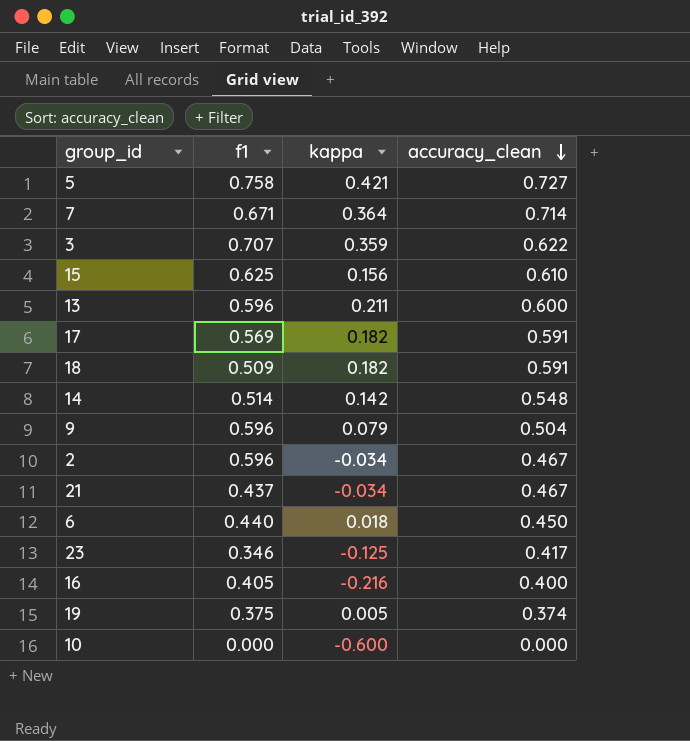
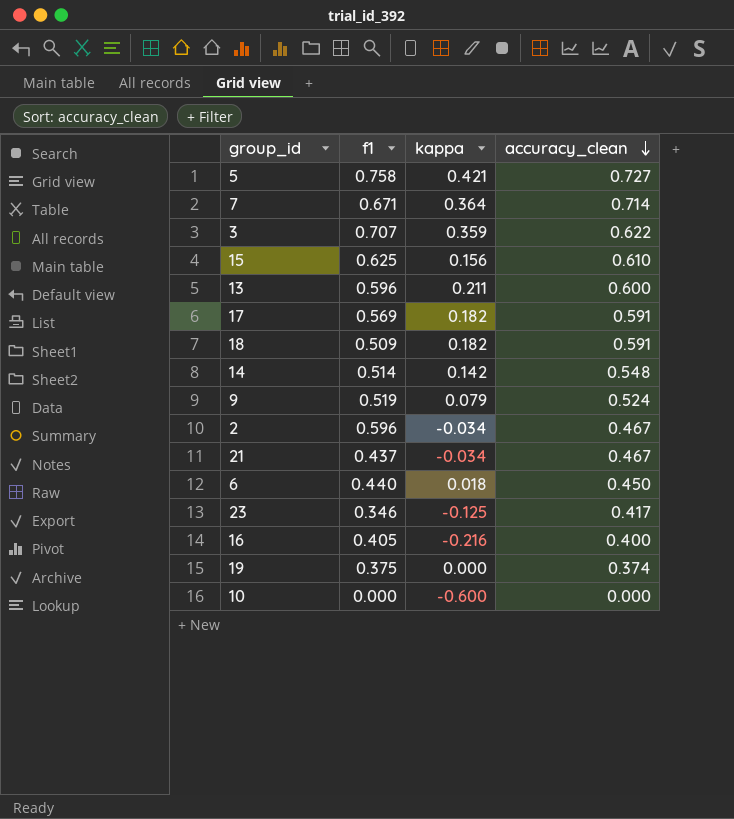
9 | f1: 0.596 -> 0.519
9 | accuracy_clean: 0.504 -> 0.524
19 | kappa: 0.005 -> 0.000

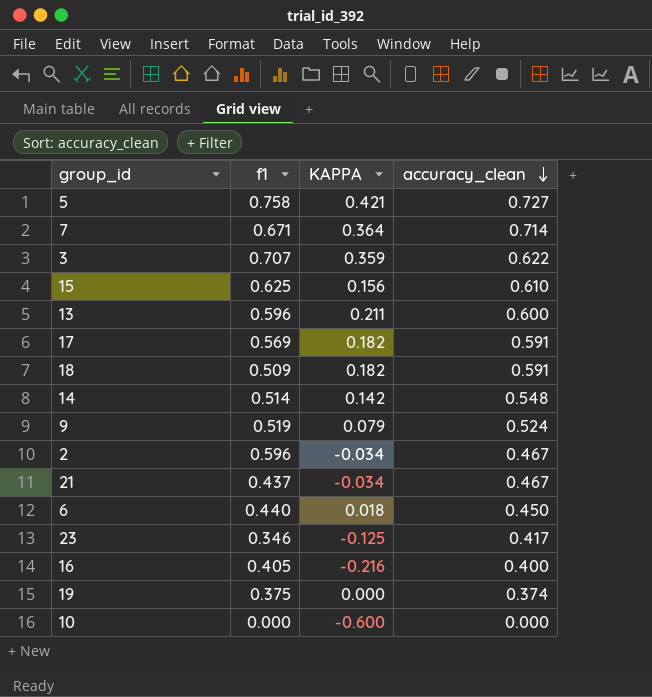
column name: kappa -> KAPPA

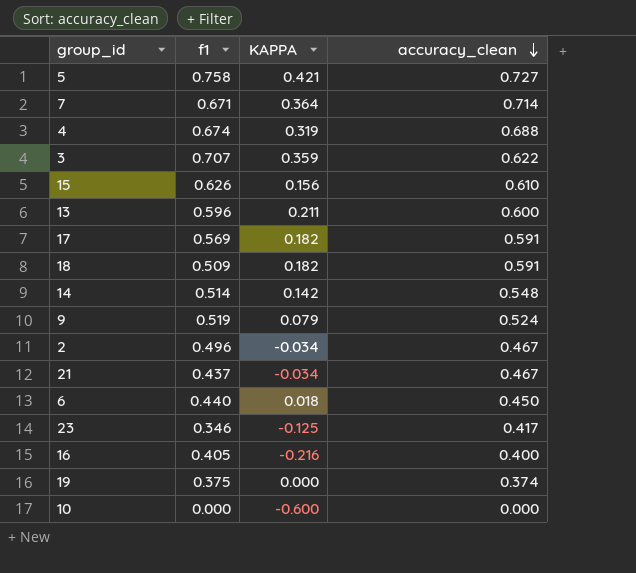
row 4: none -> 0.674 | 0.319 | 0.688
15 | f1: 0.625 -> 0.626
2 | f1: 0.596 -> 0.496

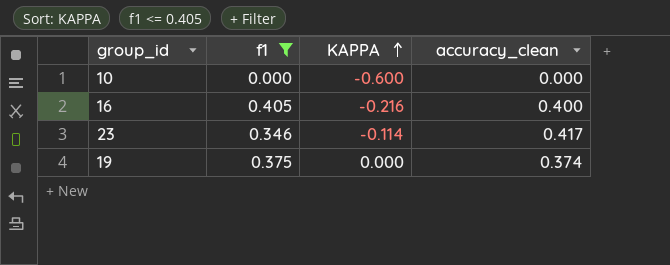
filter: none -> f1 <= 0.405
row order: accuracy_clean descending -> KAPPA ascending
23 | KAPPA: -0.125 -> -0.114

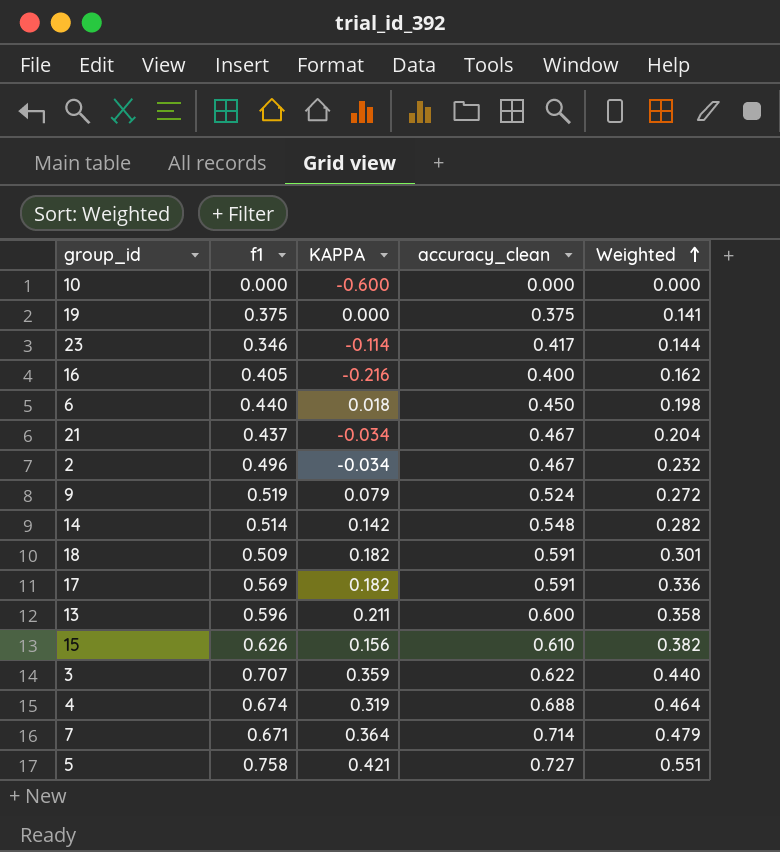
filter: f1 <= 0.405 -> none
row order: KAPPA ascending -> Weighted ascending
column Weighted | formula: none -> [f1] * [accuracy_clean]
19 | accuracy_clean: 0.374 -> 0.375

